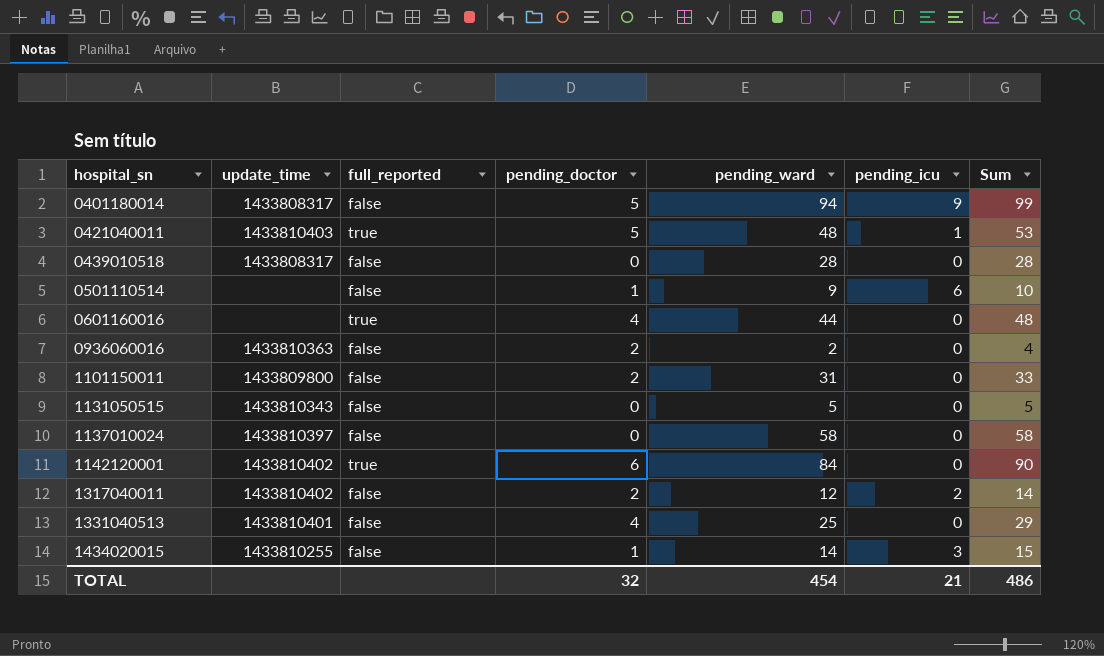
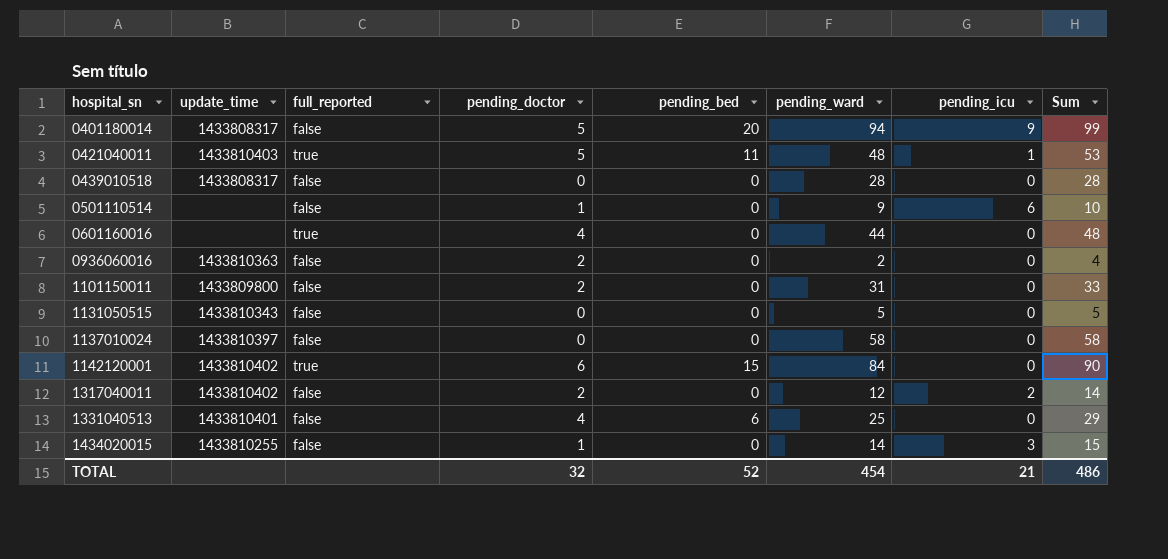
column pending_bed | position: none -> 5

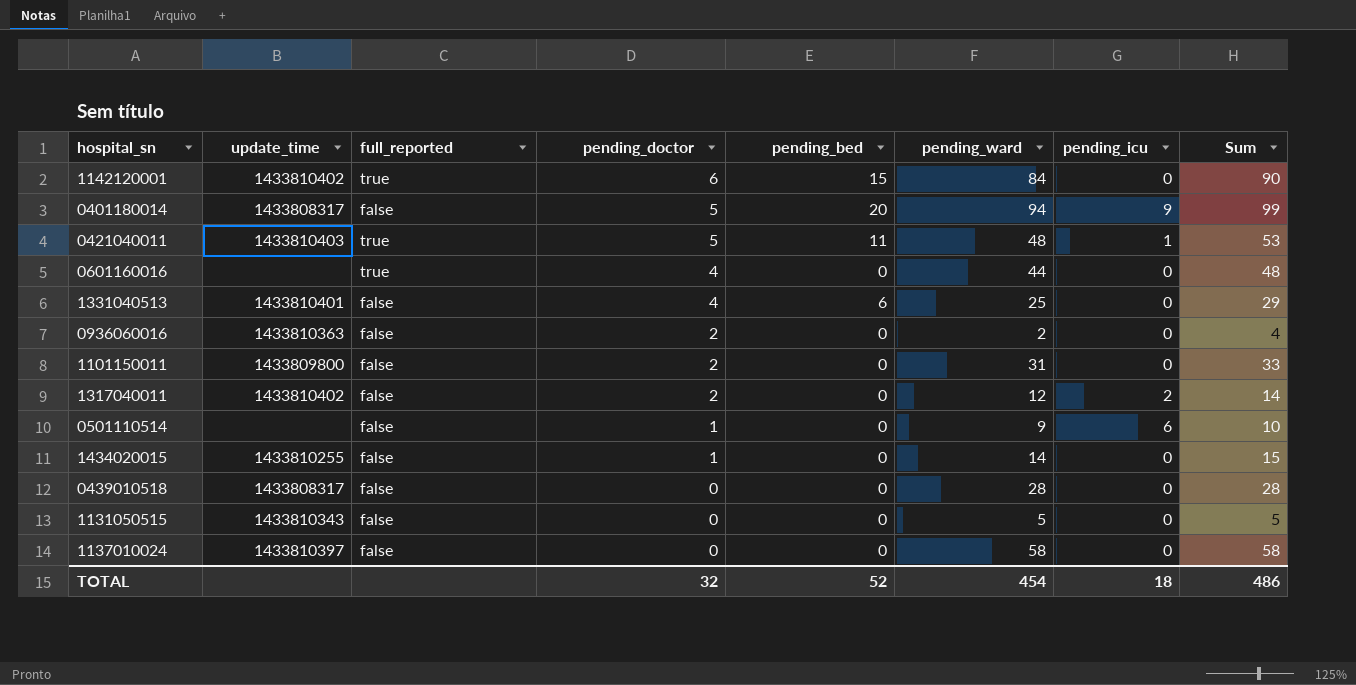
row order: hospital_sn ascending -> pending_doctor descending
1434020015 | pending_icu: 3 -> 0
TOTAL | pending_icu: 21 -> 18

